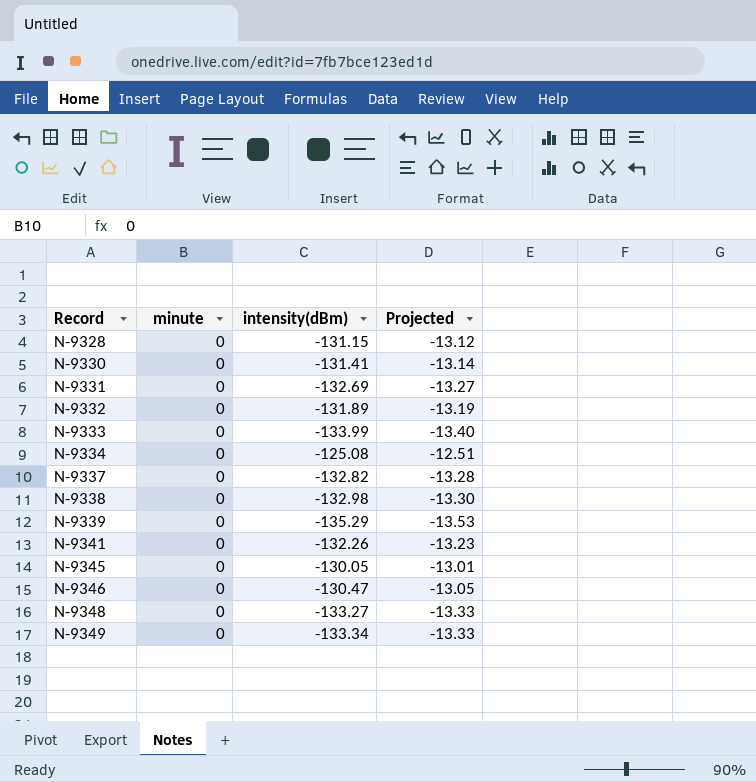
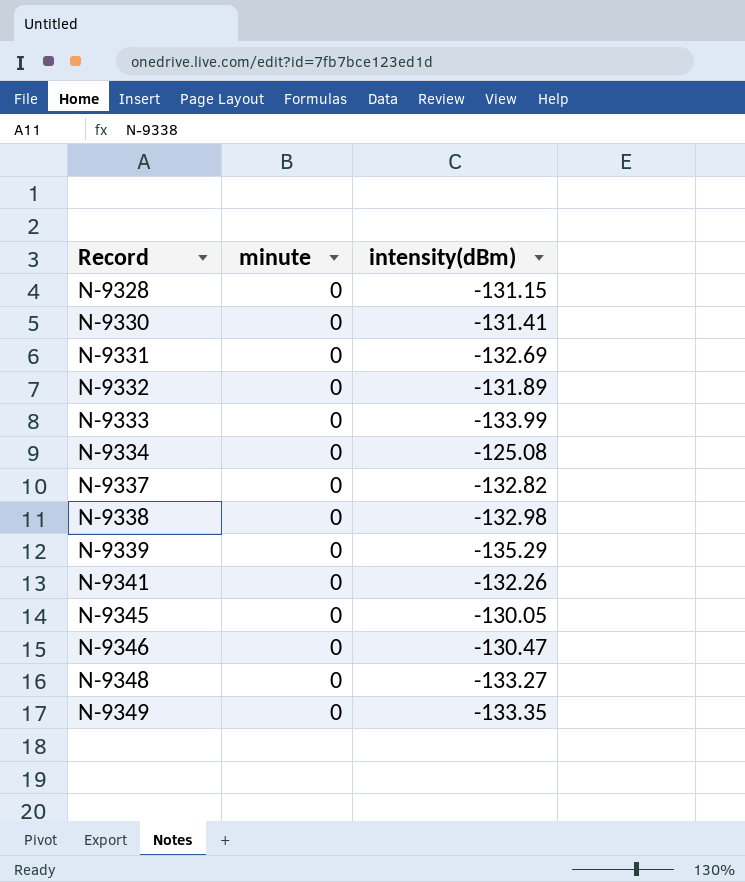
column Projected | formula: [intensity(dBm)] * 0.1 -> none
N-9349 | intensity(dBm): -133.34 -> -133.35

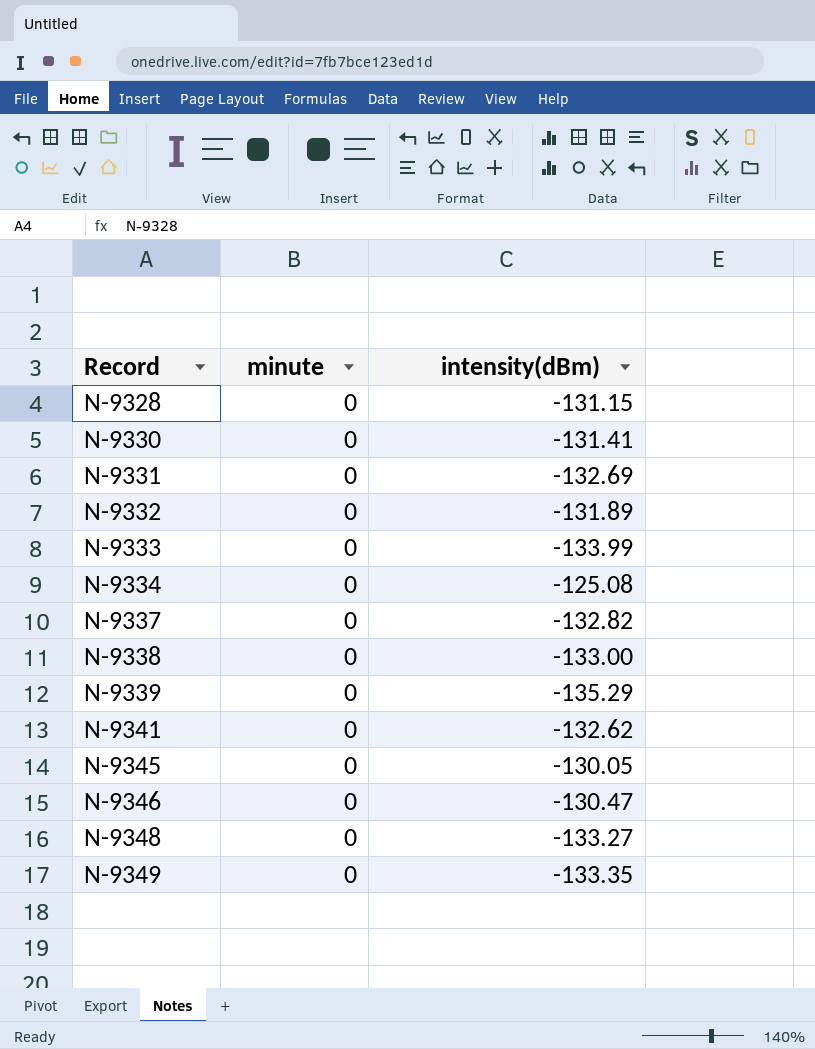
N-9338 | intensity(dBm): -132.98 -> -133.00
N-9341 | intensity(dBm): -132.26 -> -132.62

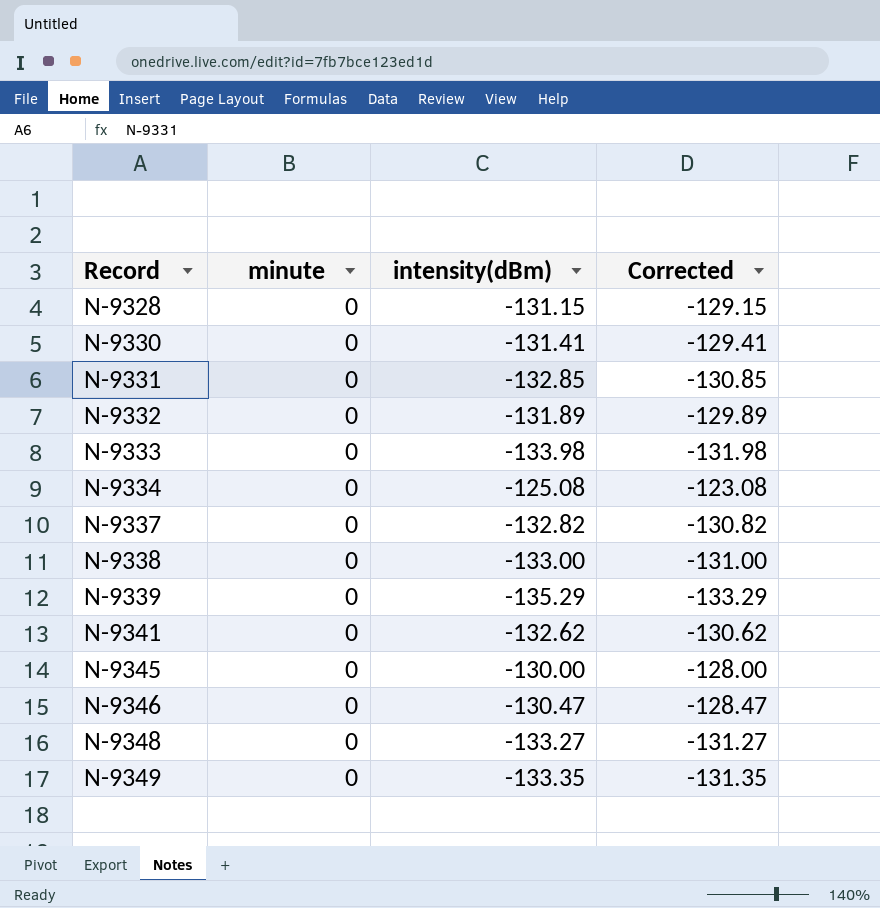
column Corrected | formula: none -> [intensity(dBm)] + 2
N-9331 | intensity(dBm): -132.69 -> -132.85
N-9333 | intensity(dBm): -133.99 -> -133.98
N-9345 | intensity(dBm): -130.05 -> -130.00

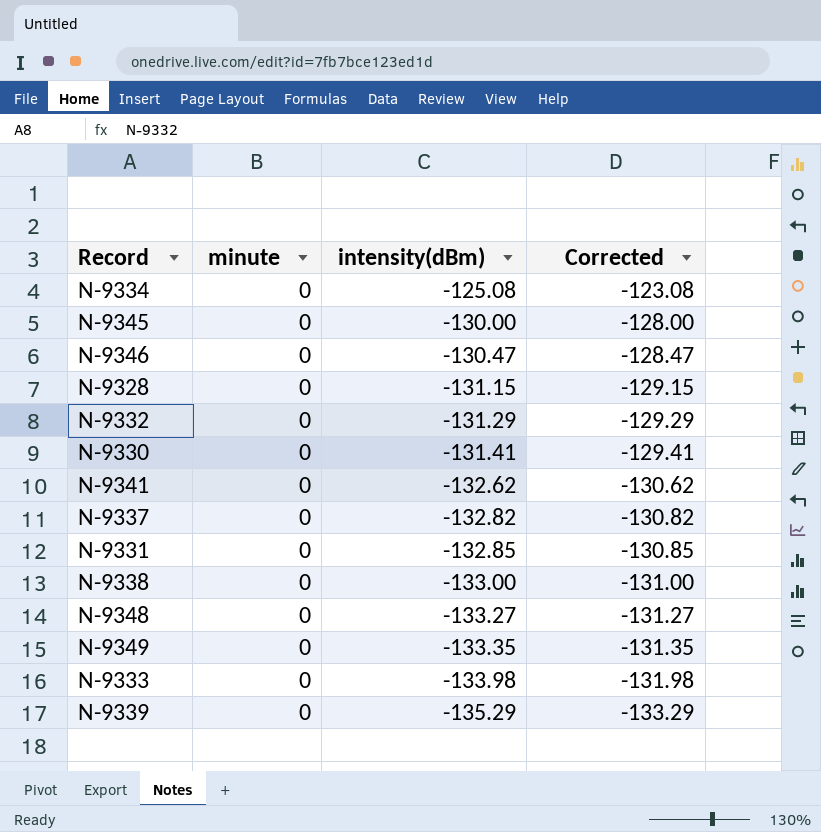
row order: Record ascending -> intensity(dBm) descending
N-9332 | intensity(dBm): -131.89 -> -131.29
N-9332 | Corrected: -129.89 -> -129.29

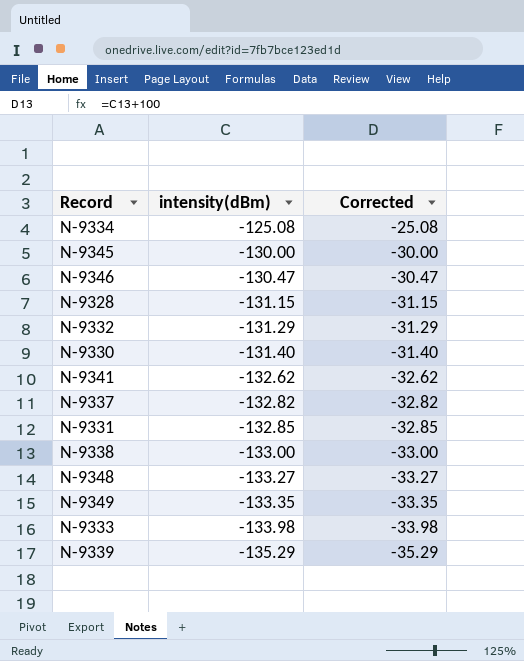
column minute | position: 2 -> none
column Corrected | formula: [intensity(dBm)] + 2 -> [intensity(dBm)] + 100
N-9330 | intensity(dBm): -131.41 -> -131.40

